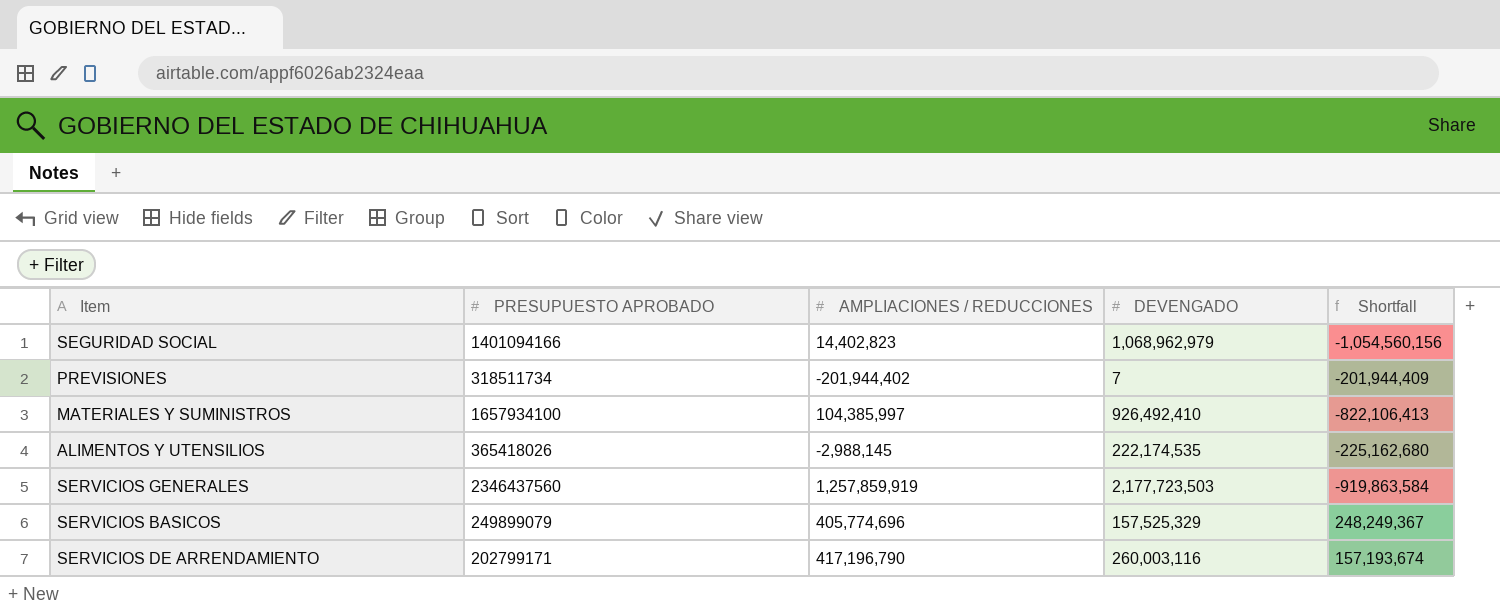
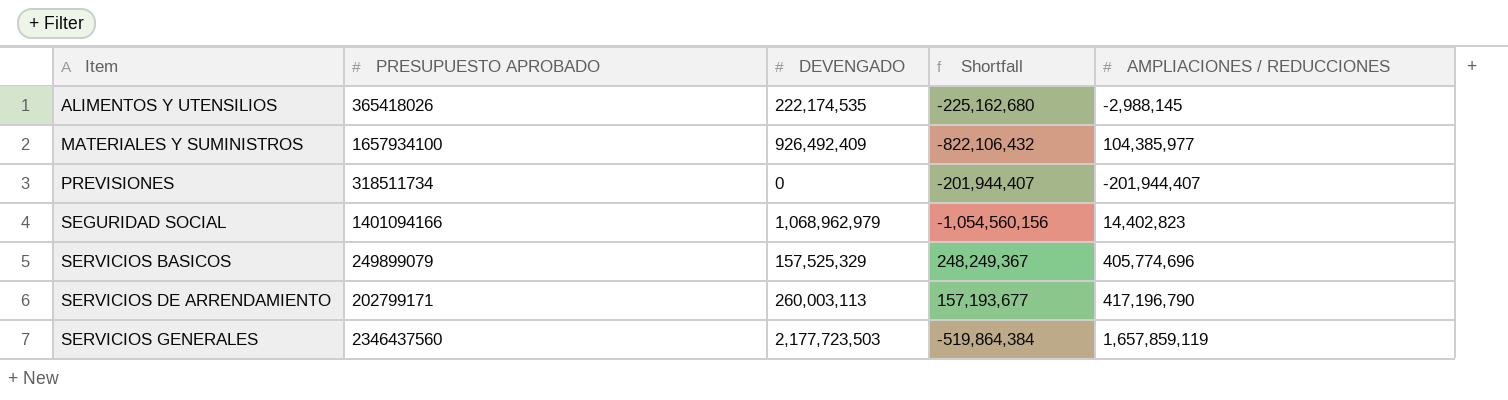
row order: none -> Item ascending
column AMPLIACIONES / REDUCCIONES | position: 3 -> 5
MATERIALES Y SUMINISTROS | DEVENGADO: 926,492,410 -> 926,492,409
MATERIALES Y SUMINISTROS | Shortfall: -822,106,413 -> -822,106,432
MATERIALES Y SUMINISTROS | AMPLIACIONES / REDUCCIONES: 104,385,997 -> 104,385,977
PREVISIONES | DEVENGADO: 7 -> 0
PREVISIONES | Shortfall: -201,944,409 -> -201,944,407
PREVISIONES | AMPLIACIONES / REDUCCIONES: -201,944,402 -> -201,944,407
SERVICIOS DE ARRENDAMIENTO | DEVENGADO: 260,003,116 -> 260,003,113
SERVICIOS DE ARRENDAMIENTO | Shortfall: 157,193,674 -> 157,193,677
SERVICIOS GENERALES | Shortfall: -919,863,584 -> -519,864,384
SERVICIOS GENERALES | AMPLIACIONES / REDUCCIONES: 1,257,859,919 -> 1,657,859,119

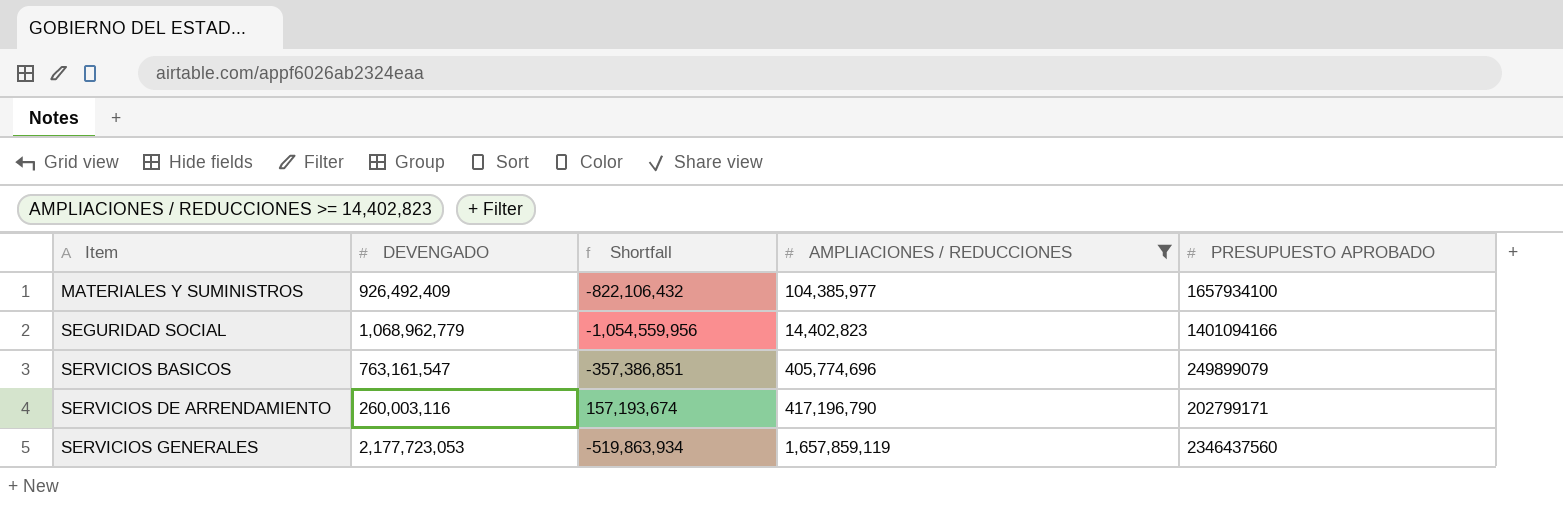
filter: none -> AMPLIACIONES / REDUCCIONES >= 14,402,823
column PRESUPUESTO APROBADO | position: 2 -> 5
SEGURIDAD SOCIAL | DEVENGADO: 1,068,962,979 -> 1,068,962,779
SEGURIDAD SOCIAL | Shortfall: -1,054,560,156 -> -1,054,559,956
SERVICIOS BASICOS | DEVENGADO: 157,525,329 -> 763,161,547
SERVICIOS BASICOS | Shortfall: 248,249,367 -> -357,386,851
SERVICIOS DE ARRENDAMIENTO | DEVENGADO: 260,003,113 -> 260,003,116
SERVICIOS DE ARRENDAMIENTO | Shortfall: 157,193,677 -> 157,193,674
SERVICIOS GENERALES | DEVENGADO: 2,177,723,503 -> 2,177,723,053
SERVICIOS GENERALES | Shortfall: -519,864,384 -> -519,863,934

